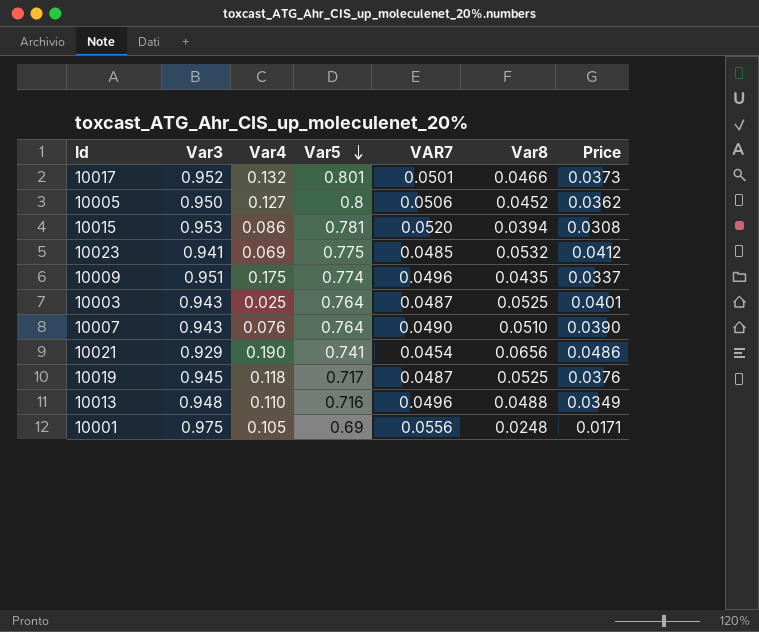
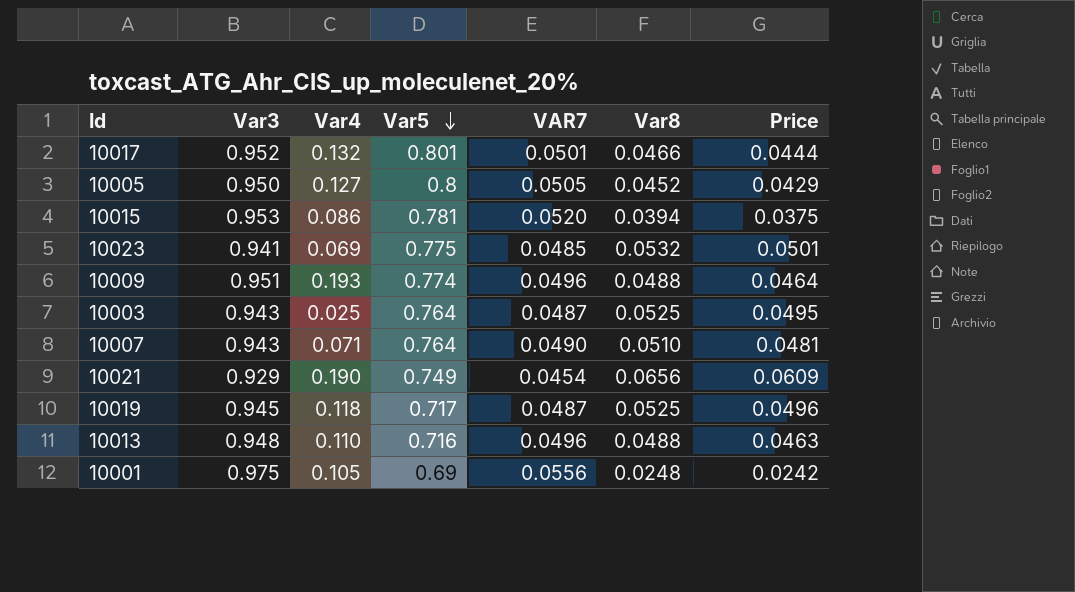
column Price | formula: [Var5] * [Var8] -> [Var3] * [Var8]
10005 | VAR7: 0.0506 -> 0.0505
10009 | Var4: 0.175 -> 0.193
10009 | Var8: 0.0435 -> 0.0488
10007 | Var4: 0.076 -> 0.071
10021 | Var5: 0.741 -> 0.749

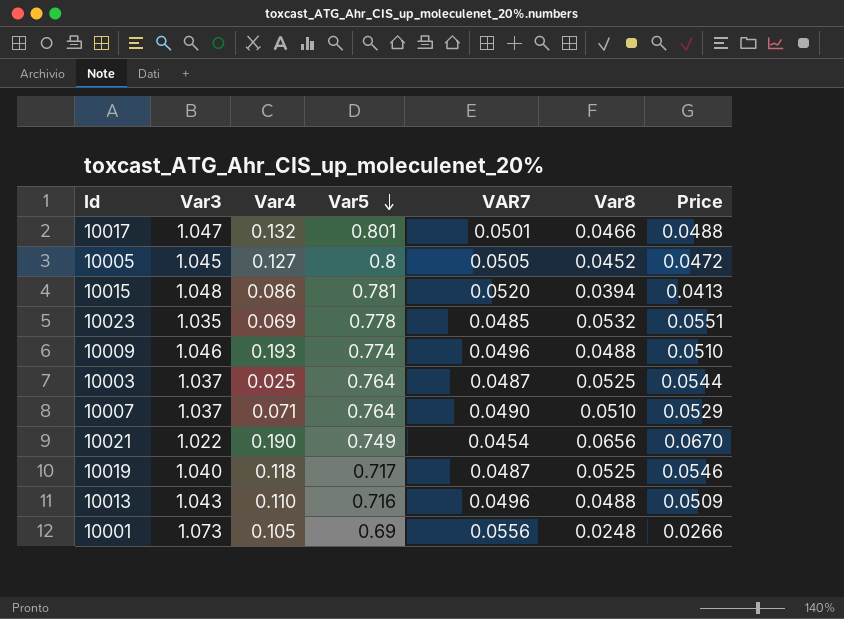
10017 | Var3: 0.952 -> 1.047
10017 | Price: 0.0444 -> 0.0488
10005 | Var3: 0.950 -> 1.045
10005 | Price: 0.0429 -> 0.0472
10015 | Var3: 0.953 -> 1.048
10015 | Price: 0.0375 -> 0.0413
10023 | Var3: 0.941 -> 1.035
10023 | Var5: 0.775 -> 0.778
10023 | Price: 0.0501 -> 0.0551
10009 | Var3: 0.951 -> 1.046
10009 | Price: 0.0464 -> 0.0510
10003 | Var3: 0.943 -> 1.037
10003 | Price: 0.0495 -> 0.0544
10007 | Var3: 0.943 -> 1.037
10007 | Price: 0.0481 -> 0.0529
10021 | Var3: 0.929 -> 1.022
10021 | Price: 0.0609 -> 0.0670
10019 | Var3: 0.945 -> 1.040
10019 | Price: 0.0496 -> 0.0546
10013 | Var3: 0.948 -> 1.043
10013 | Price: 0.0463 -> 0.0509
10001 | Var3: 0.975 -> 1.073
10001 | Price: 0.0242 -> 0.0266

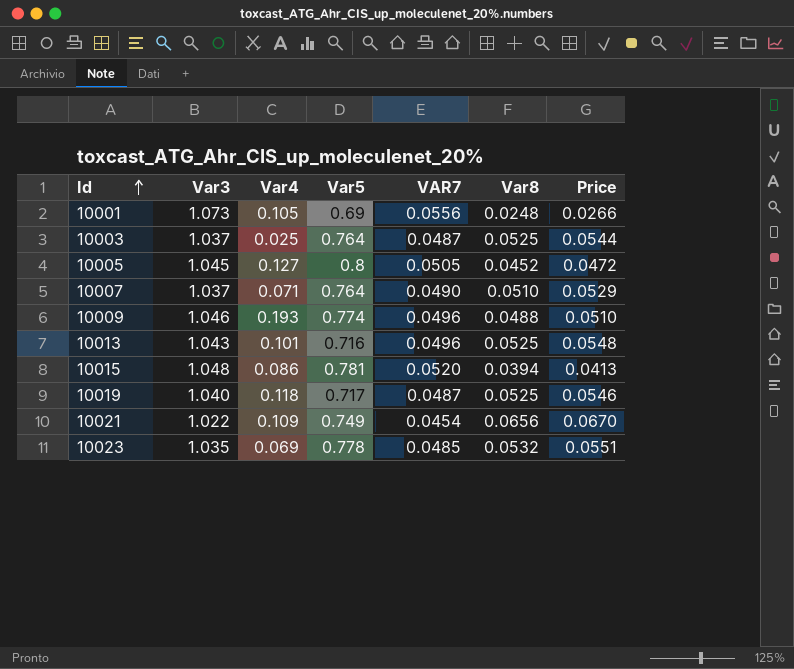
row order: Var5 descending -> Id ascending
row 10017: 1.047 | 0.132 | 0.801 | 0.0501 | 0.0466 | 0.0488 -> none
10013 | Var4: 0.110 -> 0.101
10013 | Var8: 0.0488 -> 0.0525
10013 | Price: 0.0509 -> 0.0548
10021 | Var4: 0.190 -> 0.109

